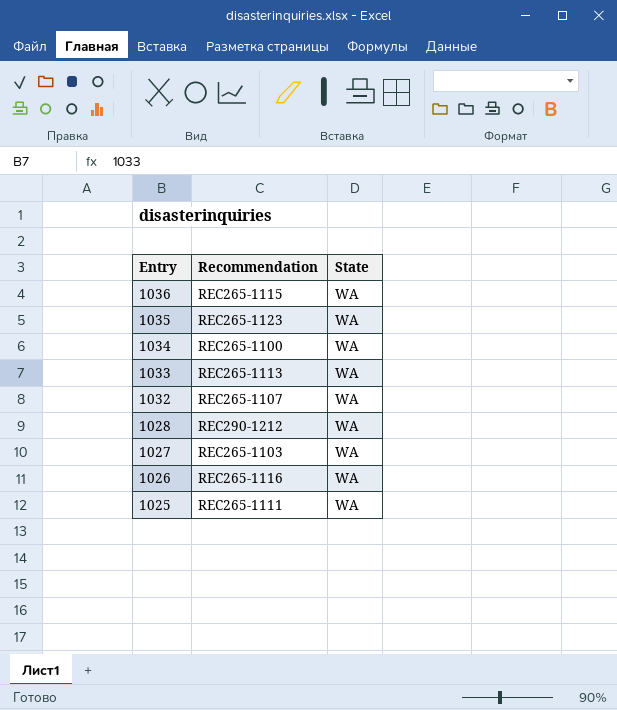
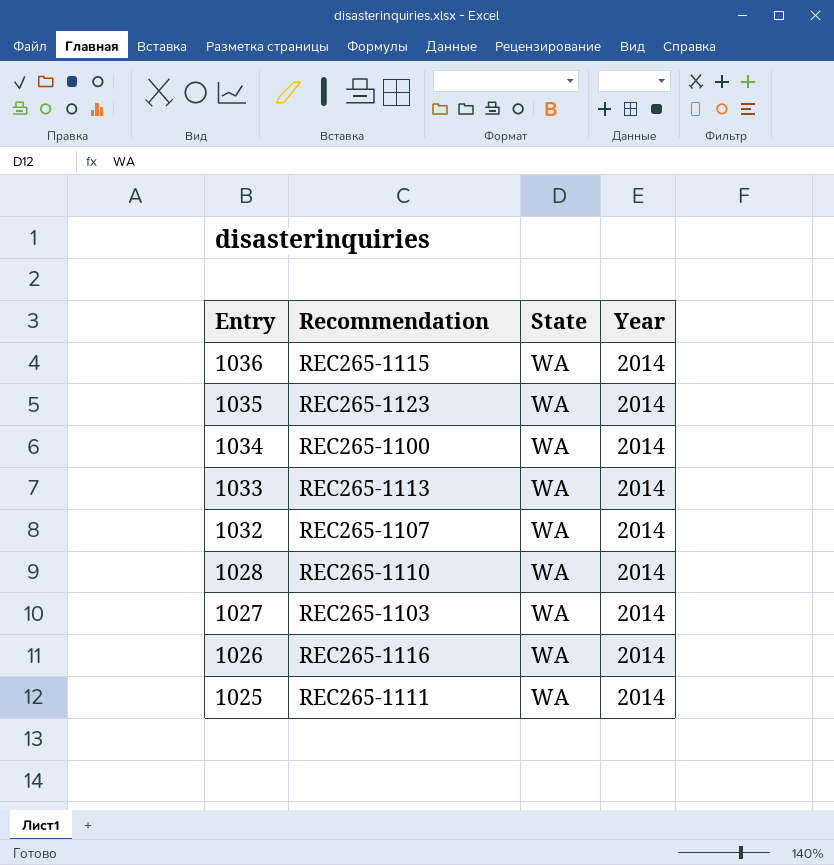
column Year | position: none -> 4
1028 | Recommendation: REC290-1212 -> REC265-1110

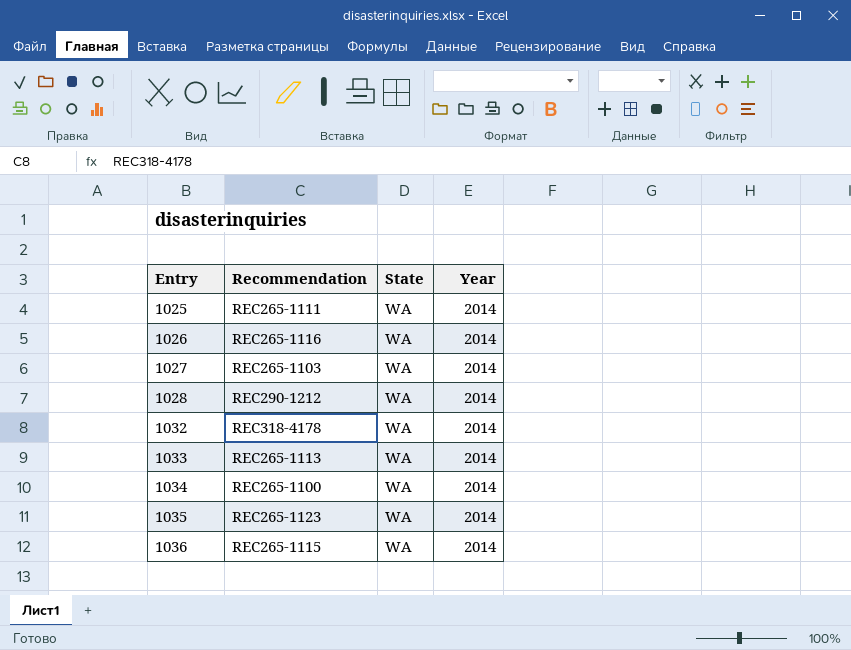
row order: Entry descending -> Entry ascending
1028 | Recommendation: REC265-1110 -> REC290-1212
1032 | Recommendation: REC265-1107 -> REC318-4178

